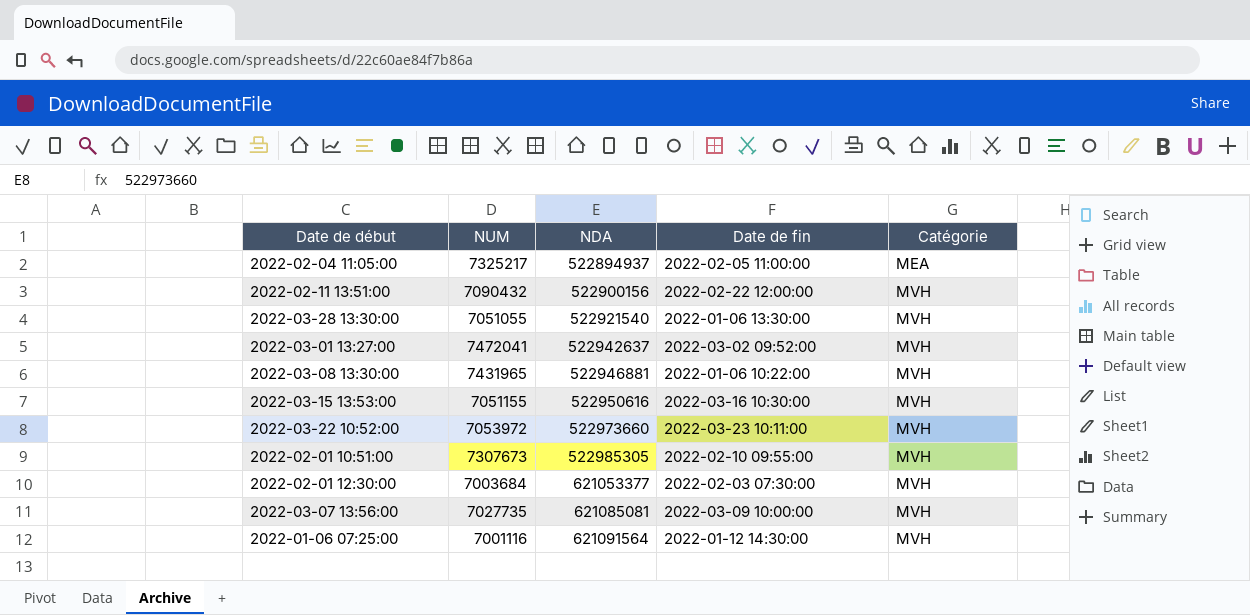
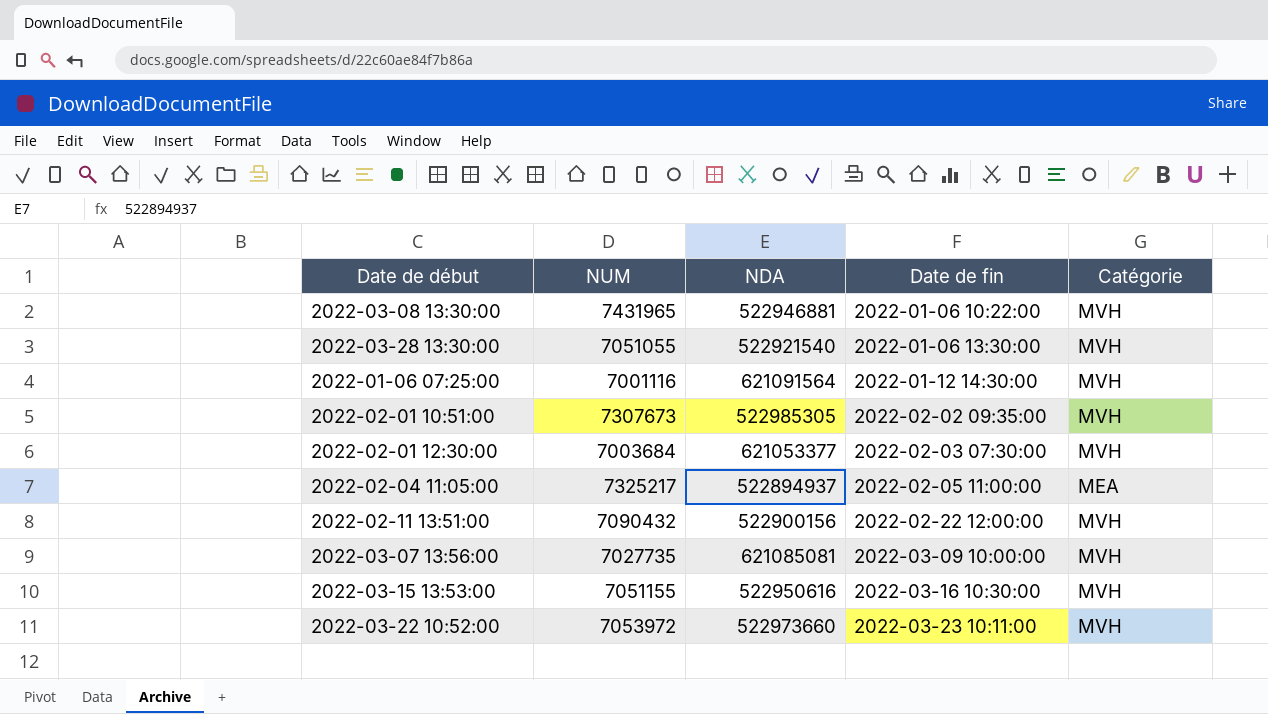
row order: NDA ascending -> Date de fin ascending
row 2022-03-01 13:27:00: 7472041 | 522942637 | 2022-03-02 09:52:00 | MVH -> none
2022-02-01 10:51:00 | Date de fin: 2022-02-10 09:55:00 -> 2022-02-02 09:35:00

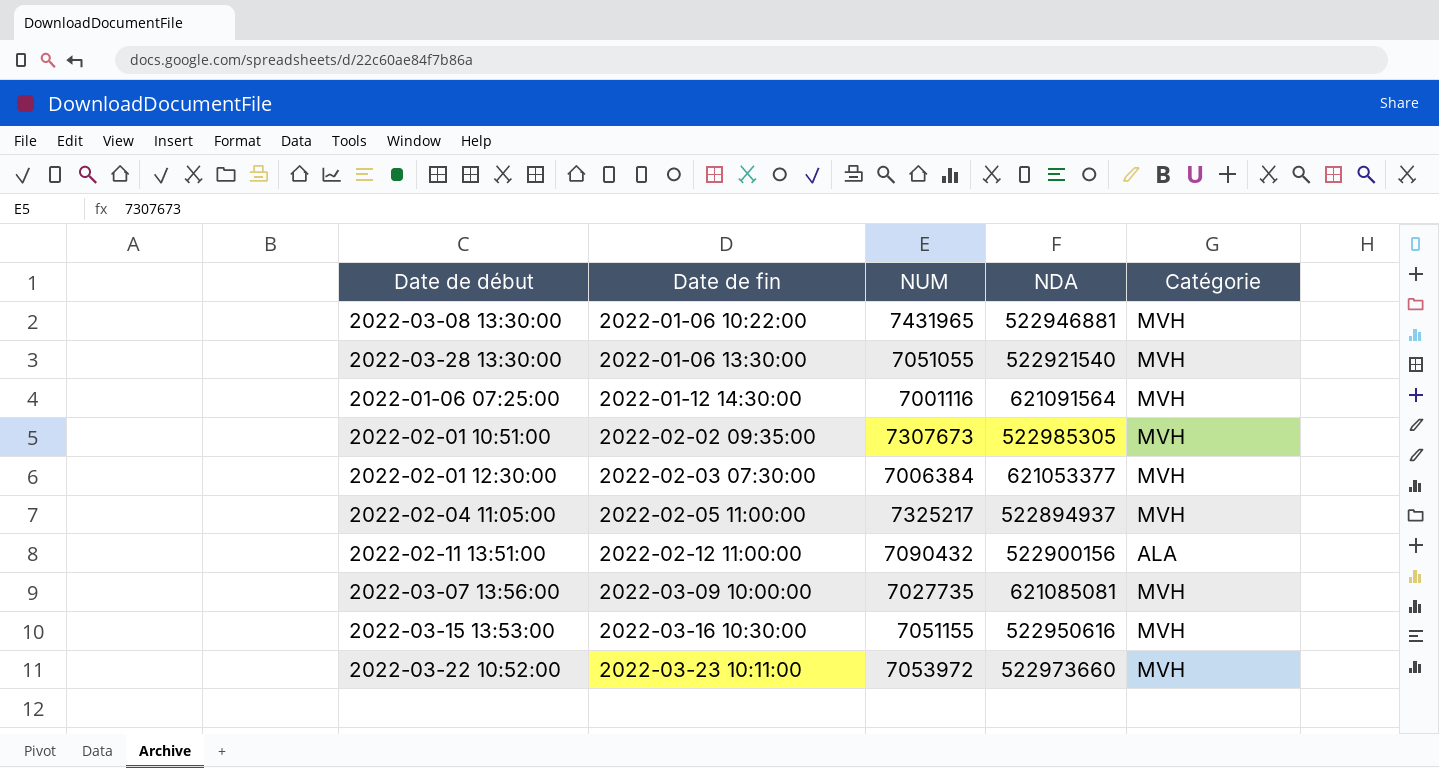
column Date de fin | position: 4 -> 2
2022-02-01 12:30:00 | NUM: 7003684 -> 7006384
2022-02-04 11:05:00 | Catégorie: MEA -> MVH
2022-02-11 13:51:00 | Date de fin: 2022-02-22 12:00:00 -> 2022-02-12 11:00:00
2022-02-11 13:51:00 | Catégorie: MVH -> ALA

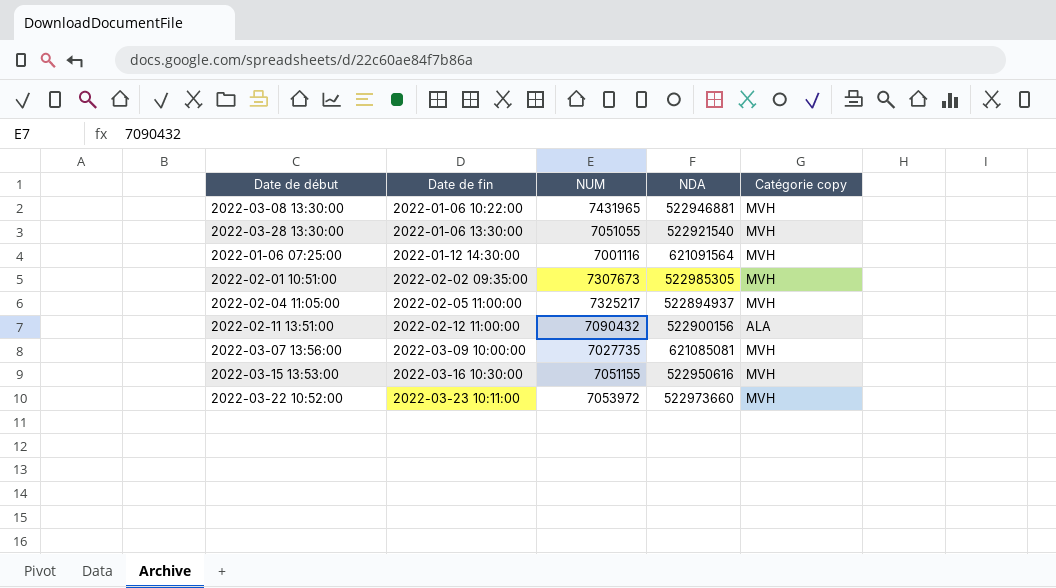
column name: Catégorie -> Catégorie copy
row 2022-02-01 12:30:00: 2022-02-03 07:30:00 | 7006384 | 621053377 | MVH -> none

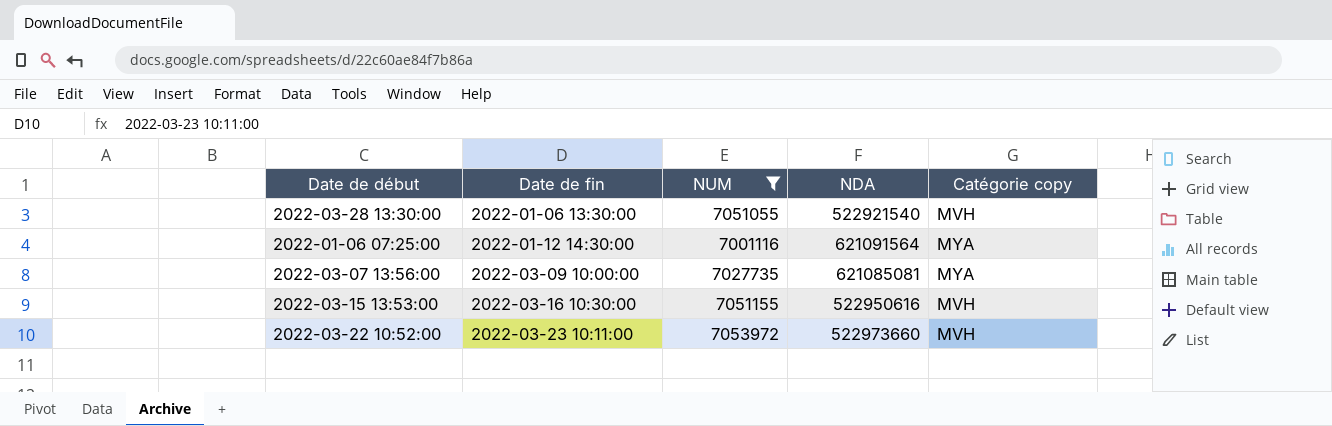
filter: none -> NUM <= 7053972
2022-01-06 07:25:00 | Catégorie copy: MVH -> MYA
2022-03-07 13:56:00 | Catégorie copy: MVH -> MYA

